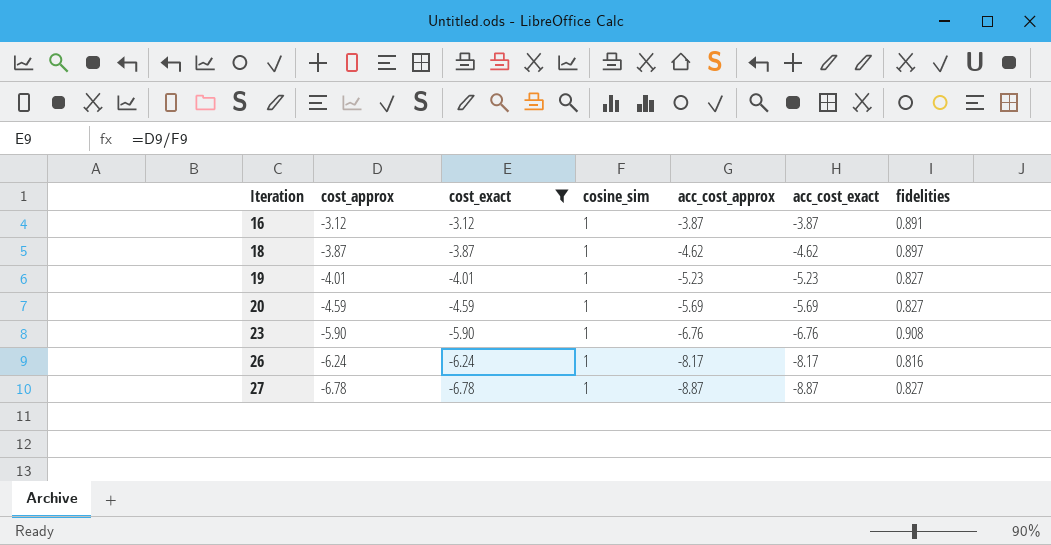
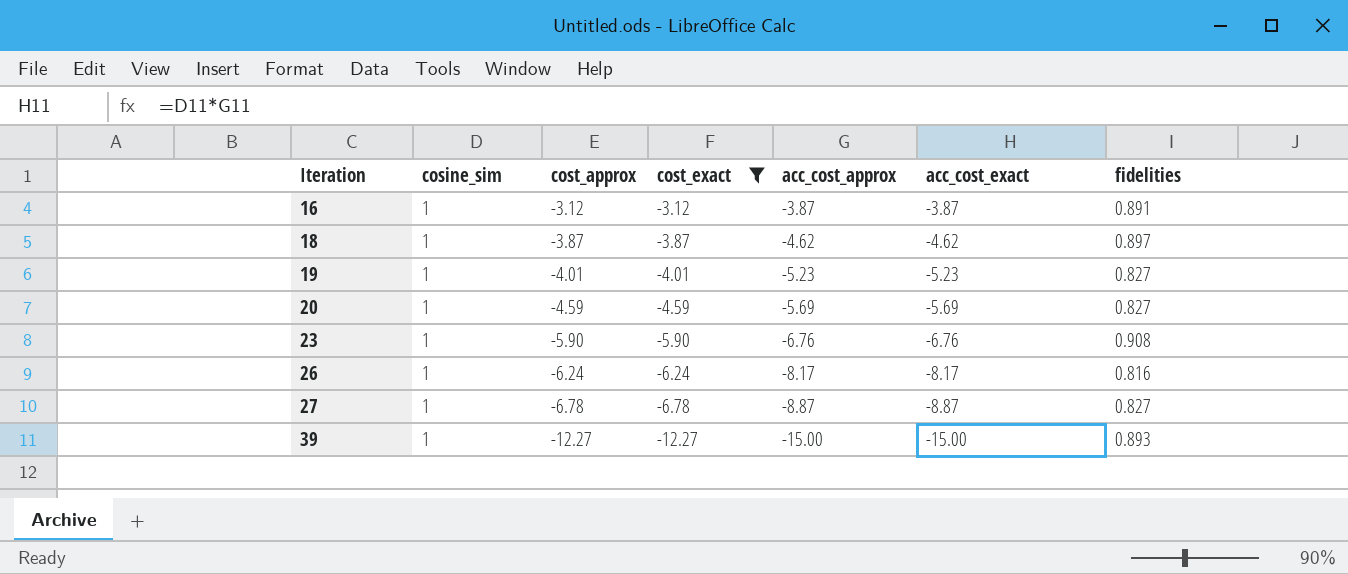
column cosine_sim | position: 4 -> 2
row 39: none -> 1 | -12.27 | -12.27 | -15.00 | -15.00 | 0.893

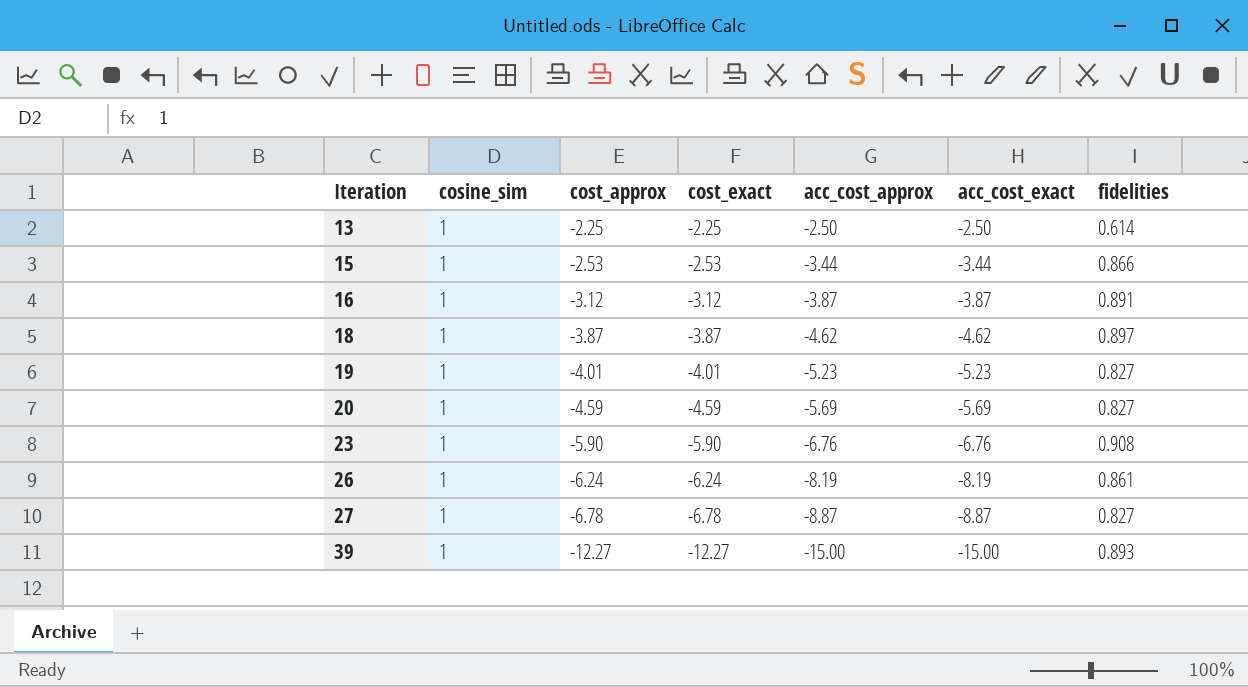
filter: cost_exact <= -3.12 -> none
26 | acc_cost_approx: -8.17 -> -8.19
26 | acc_cost_exact: -8.17 -> -8.19
26 | fidelities: 0.816 -> 0.861

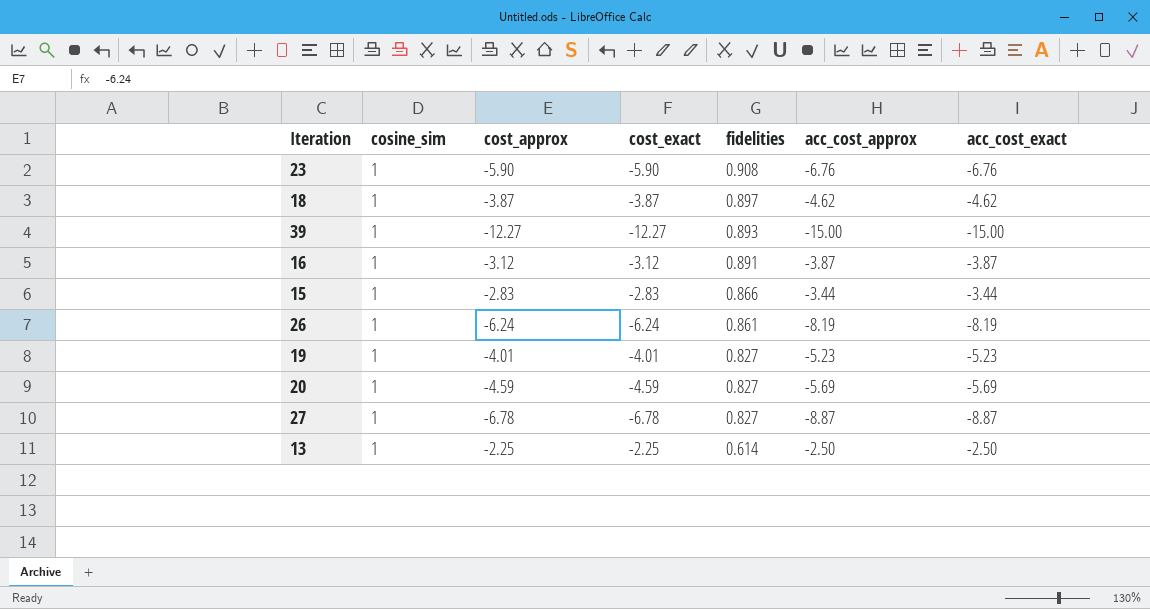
row order: Iteration ascending -> fidelities descending
column fidelities | position: 7 -> 5
15 | cost_approx: -2.53 -> -2.83
15 | cost_exact: -2.53 -> -2.83

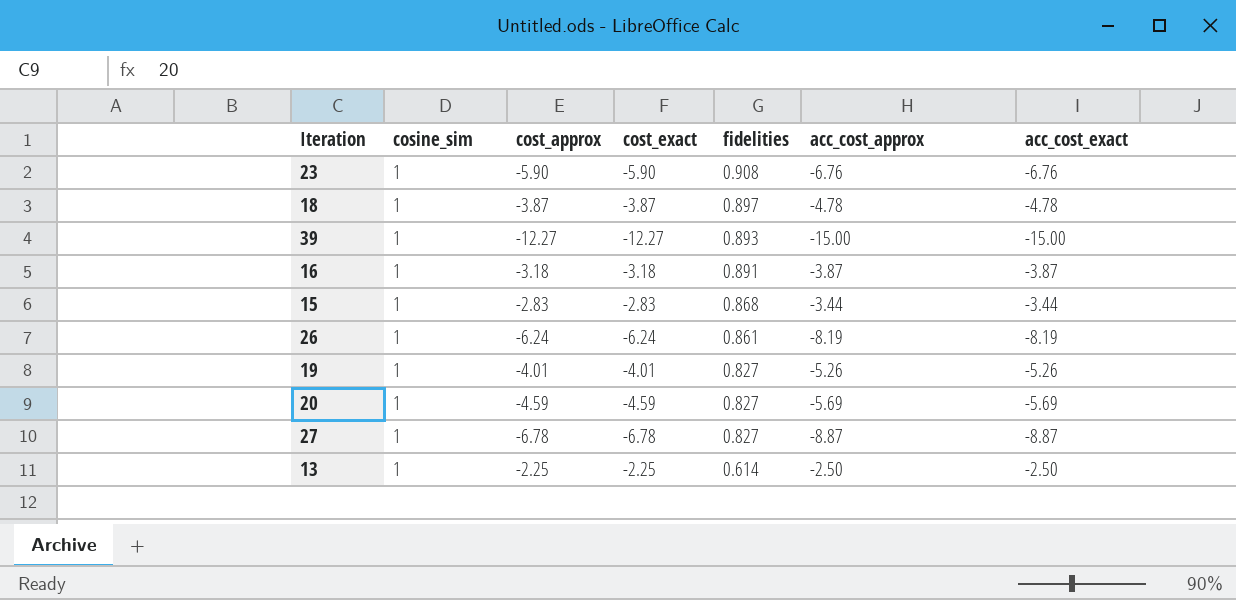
18 | acc_cost_approx: -4.62 -> -4.78
18 | acc_cost_exact: -4.62 -> -4.78
16 | cost_approx: -3.12 -> -3.18
16 | cost_exact: -3.12 -> -3.18
15 | fidelities: 0.866 -> 0.868
19 | acc_cost_approx: -5.23 -> -5.26
19 | acc_cost_exact: -5.23 -> -5.26

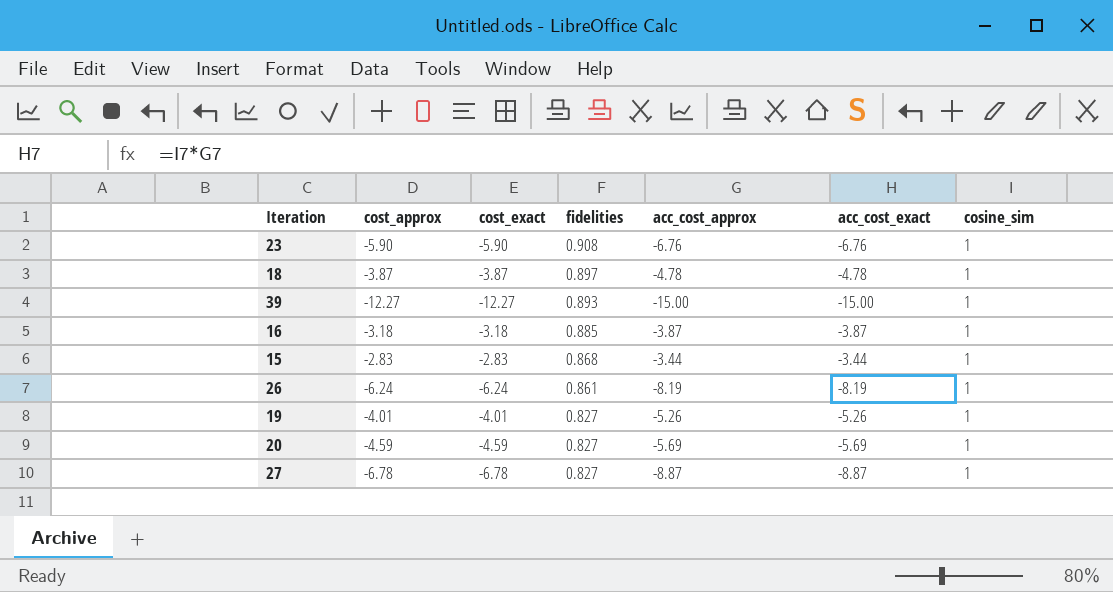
column cosine_sim | position: 2 -> 7
row 13: 1 | -2.25 | -2.25 | 0.614 | -2.50 | -2.50 -> none
16 | fidelities: 0.891 -> 0.885

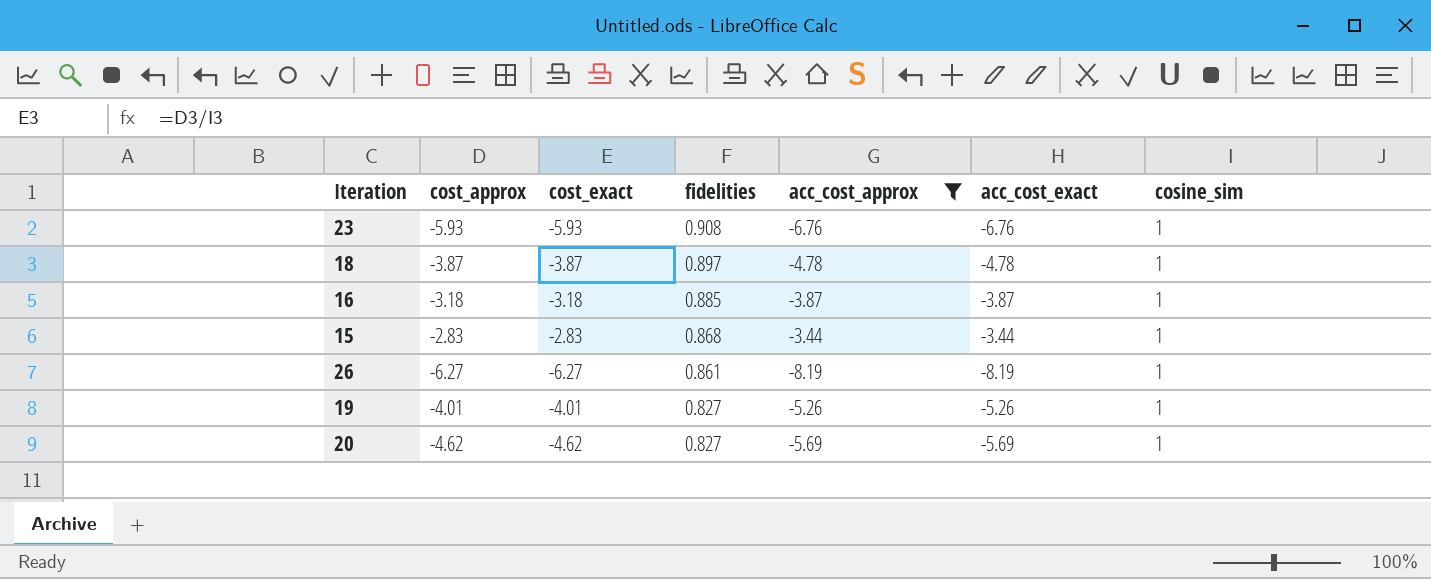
filter: none -> acc_cost_approx >= -8.19
23 | cost_approx: -5.90 -> -5.93
23 | cost_exact: -5.90 -> -5.93
26 | cost_approx: -6.24 -> -6.27
26 | cost_exact: -6.24 -> -6.27
20 | cost_approx: -4.59 -> -4.62
20 | cost_exact: -4.59 -> -4.62

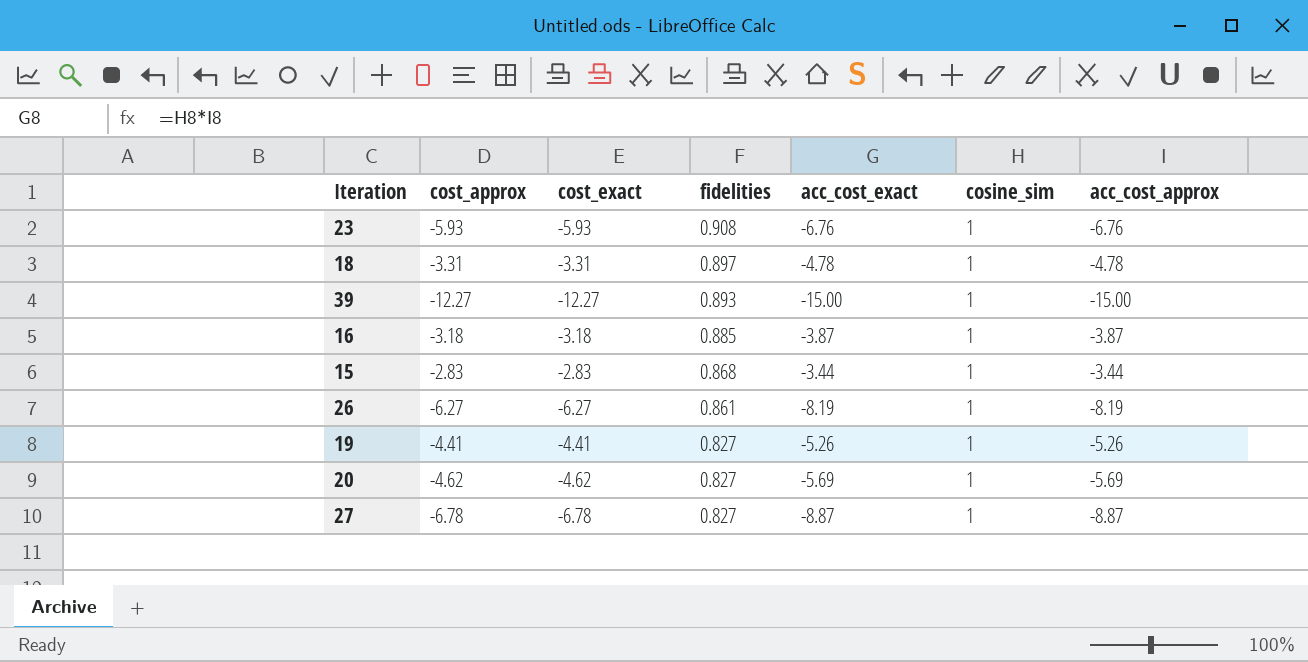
filter: acc_cost_approx >= -8.19 -> none
column acc_cost_approx | position: 5 -> 7
18 | cost_approx: -3.87 -> -3.31
18 | cost_exact: -3.87 -> -3.31
19 | cost_approx: -4.01 -> -4.41
19 | cost_exact: -4.01 -> -4.41

